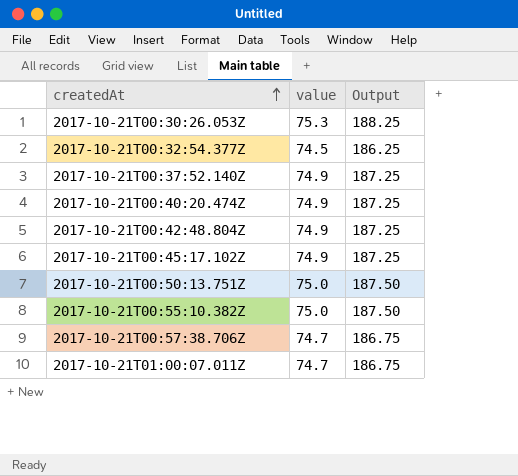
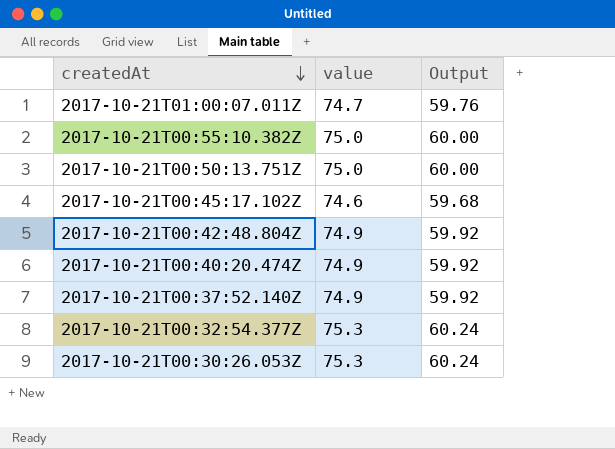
row order: createdAt ascending -> createdAt descending
column Output | formula: [value] * 2.5 -> [value] * 0.8
row 2017-10-21T00:57:38.706Z: 74.7 | 186.75 -> none
2017-10-21T00:45:17.102Z | value: 74.9 -> 74.6
2017-10-21T00:32:54.377Z | value: 74.5 -> 75.3

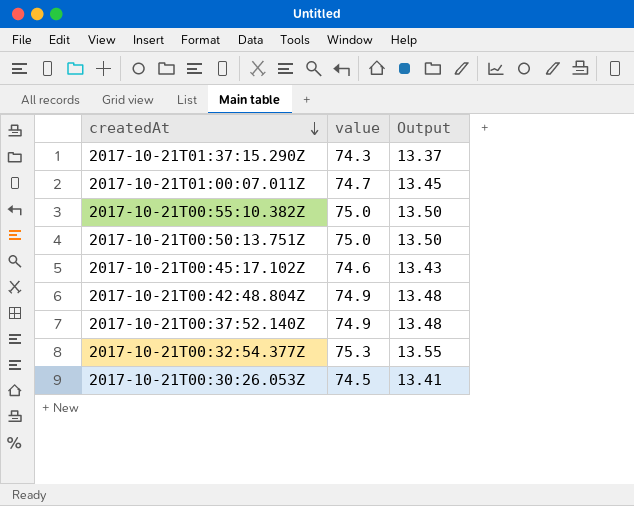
column Output | formula: [value] * 0.8 -> [value] * 0.18
row 2017-10-21T00:40:20.474Z: 74.9 | 59.92 -> none
row 2017-10-21T01:37:15.290Z: none -> 74.3 | 13.37
2017-10-21T00:30:26.053Z | value: 75.3 -> 74.5

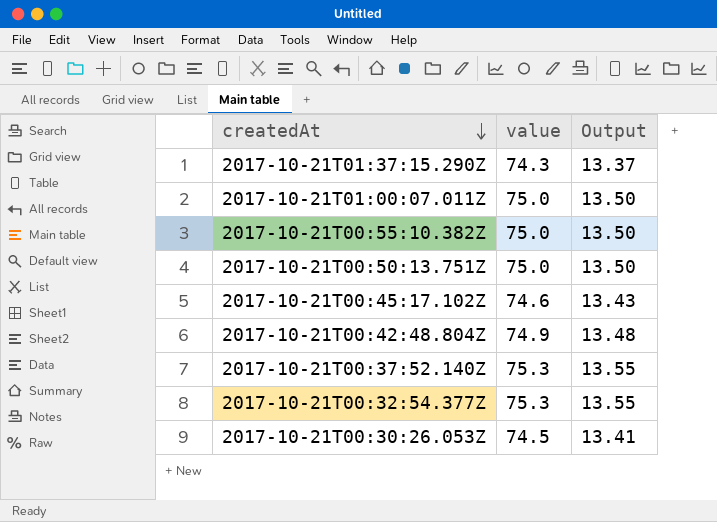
2017-10-21T01:00:07.011Z | value: 74.7 -> 75.0
2017-10-21T01:00:07.011Z | Output: 13.45 -> 13.50
2017-10-21T00:37:52.140Z | value: 74.9 -> 75.3
2017-10-21T00:37:52.140Z | Output: 13.48 -> 13.55

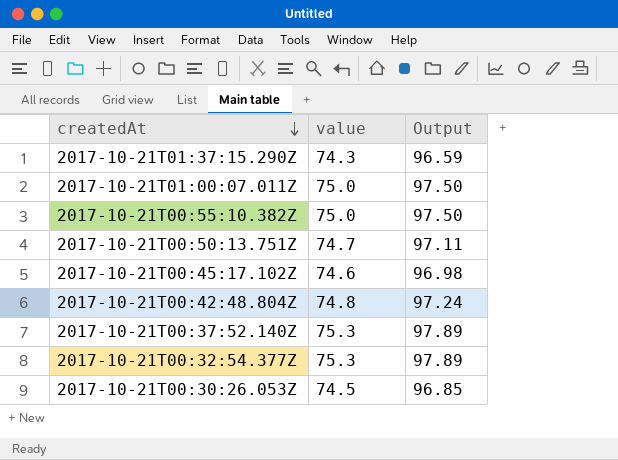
column Output | formula: [value] * 0.18 -> [value] * 1.3
2017-10-21T00:50:13.751Z | value: 75.0 -> 74.7
2017-10-21T00:42:48.804Z | value: 74.9 -> 74.8

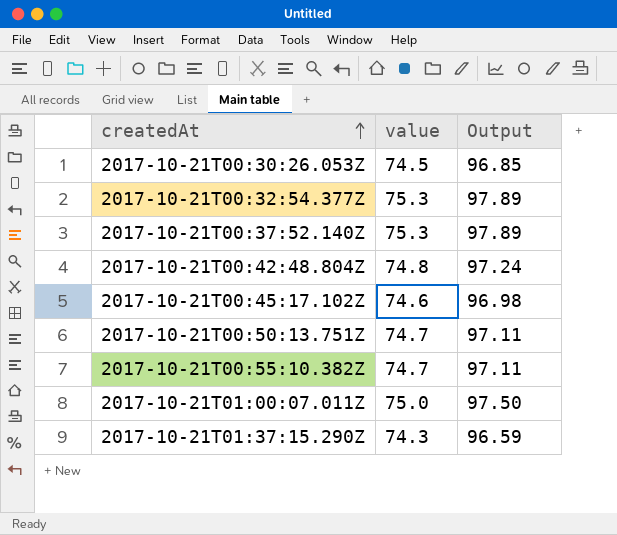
row order: createdAt descending -> createdAt ascending
2017-10-21T00:55:10.382Z | value: 75.0 -> 74.7
2017-10-21T00:55:10.382Z | Output: 97.50 -> 97.11

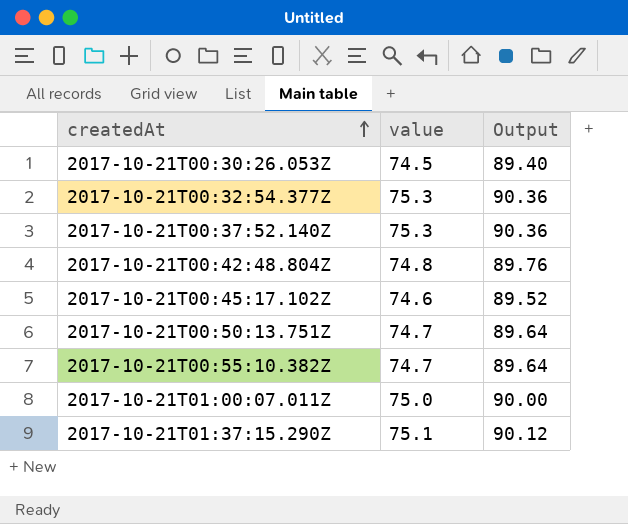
column Output | formula: [value] * 1.3 -> [value] * 1.2
2017-10-21T01:37:15.290Z | value: 74.3 -> 75.1

